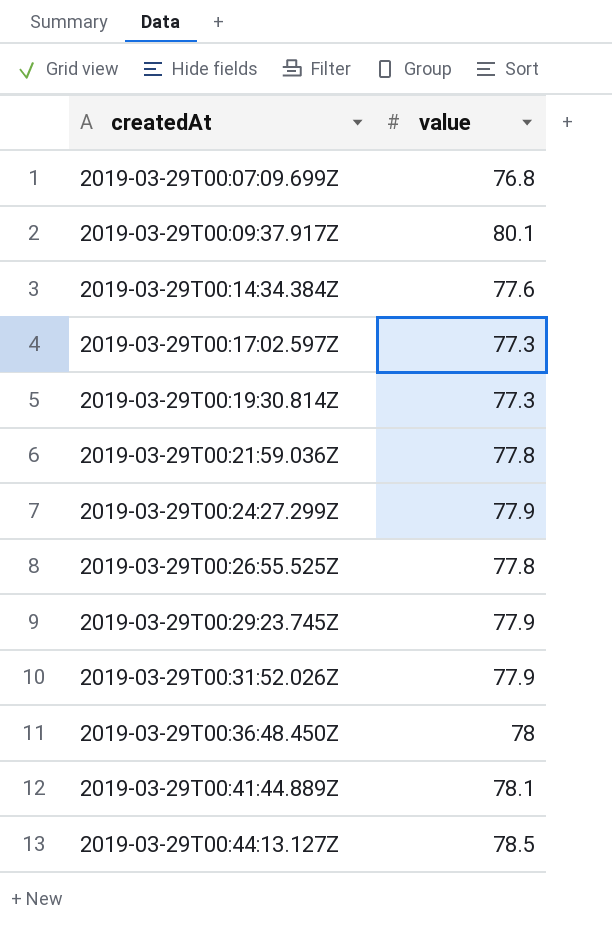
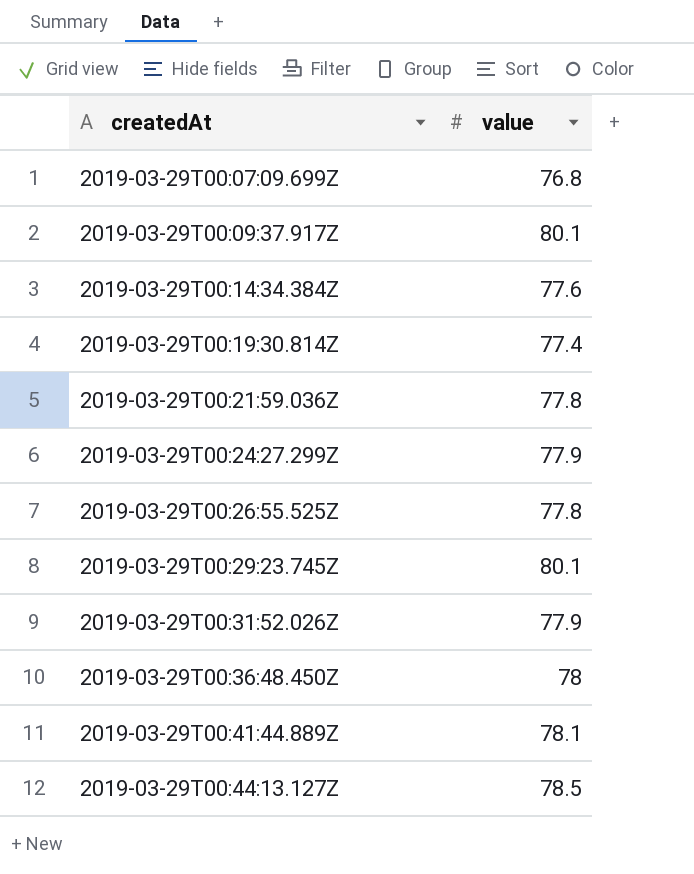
row 2019-03-29T00:17:02.597Z: 77.3 -> none
2019-03-29T00:19:30.814Z | value: 77.3 -> 77.4
2019-03-29T00:29:23.745Z | value: 77.9 -> 80.1

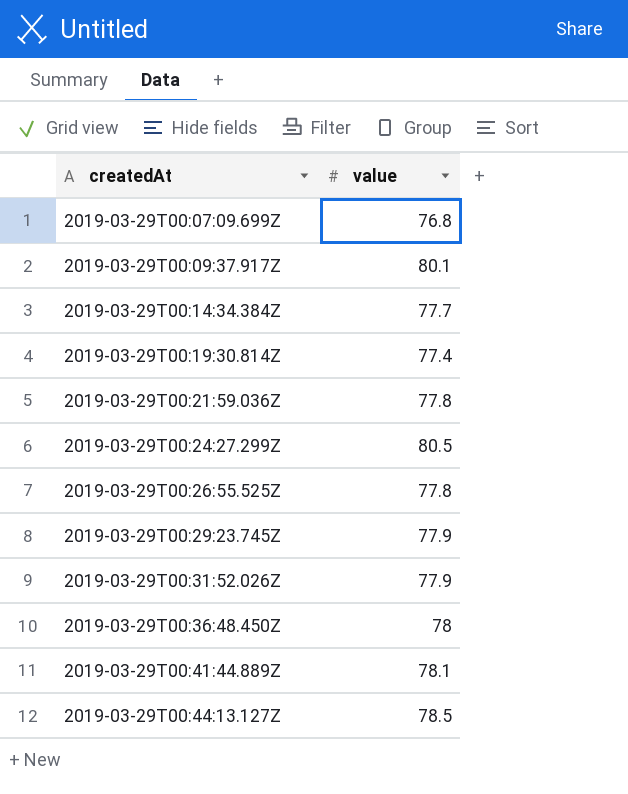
2019-03-29T00:14:34.384Z | value: 77.6 -> 77.7
2019-03-29T00:24:27.299Z | value: 77.9 -> 80.5
2019-03-29T00:29:23.745Z | value: 80.1 -> 77.9

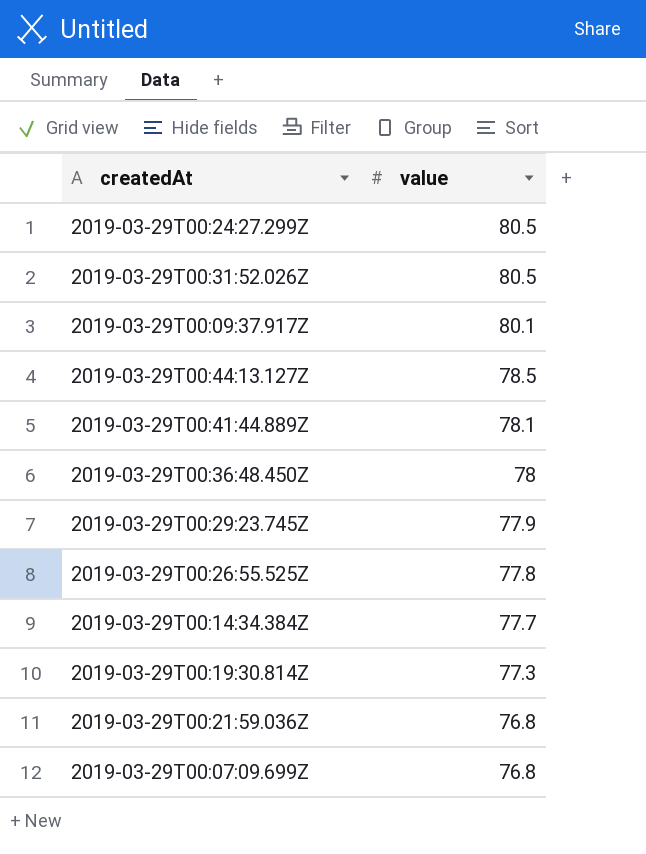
row order: createdAt ascending -> value descending
2019-03-29T00:31:52.026Z | value: 77.9 -> 80.5
2019-03-29T00:19:30.814Z | value: 77.4 -> 77.3
2019-03-29T00:21:59.036Z | value: 77.8 -> 76.8

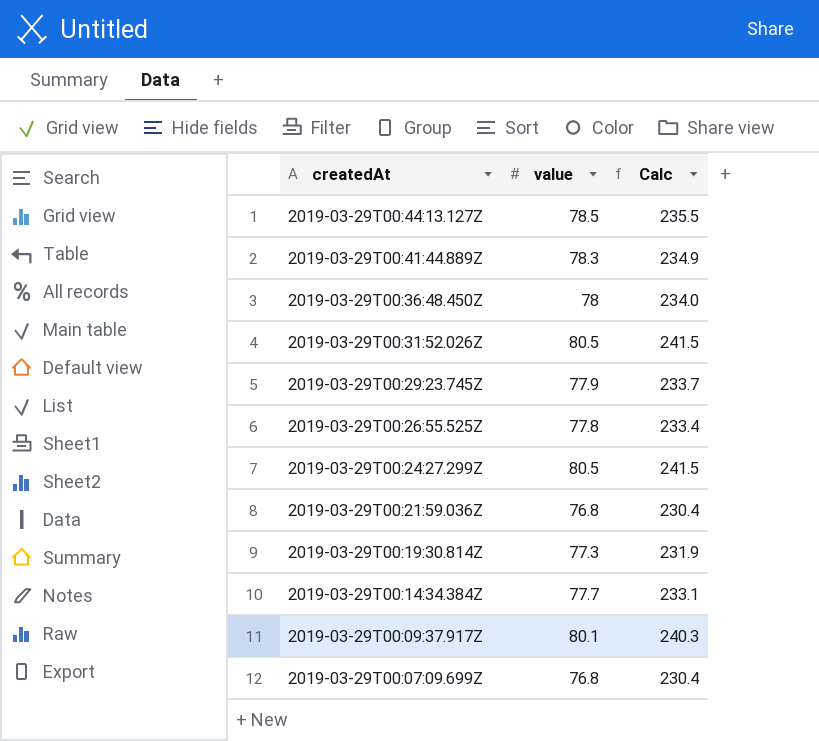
row order: value descending -> createdAt descending
column Calc | formula: none -> [value] * 3
2019-03-29T00:41:44.889Z | value: 78.1 -> 78.3

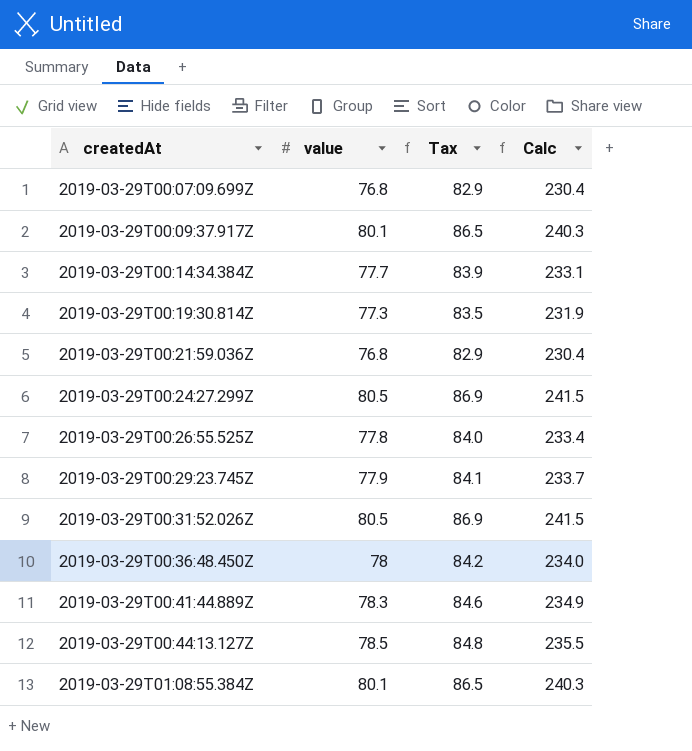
row order: createdAt descending -> createdAt ascending
column Tax | formula: none -> [value] * 1.08
row 2019-03-29T01:08:55.384Z: none -> 80.1 | 86.5 | 240.3

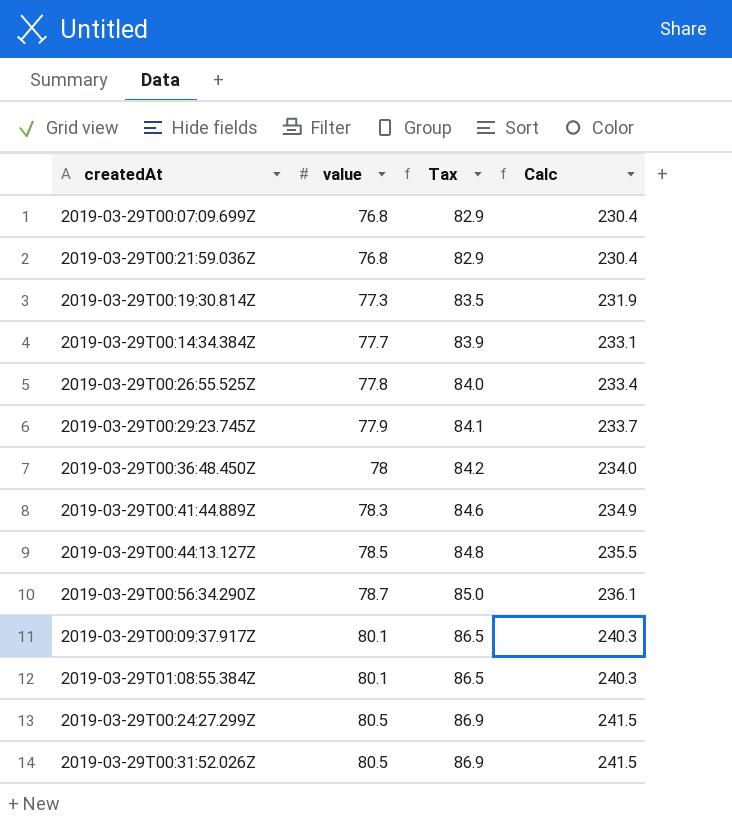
row order: createdAt ascending -> value ascending
row 2019-03-29T00:56:34.290Z: none -> 78.7 | 85.0 | 236.1

